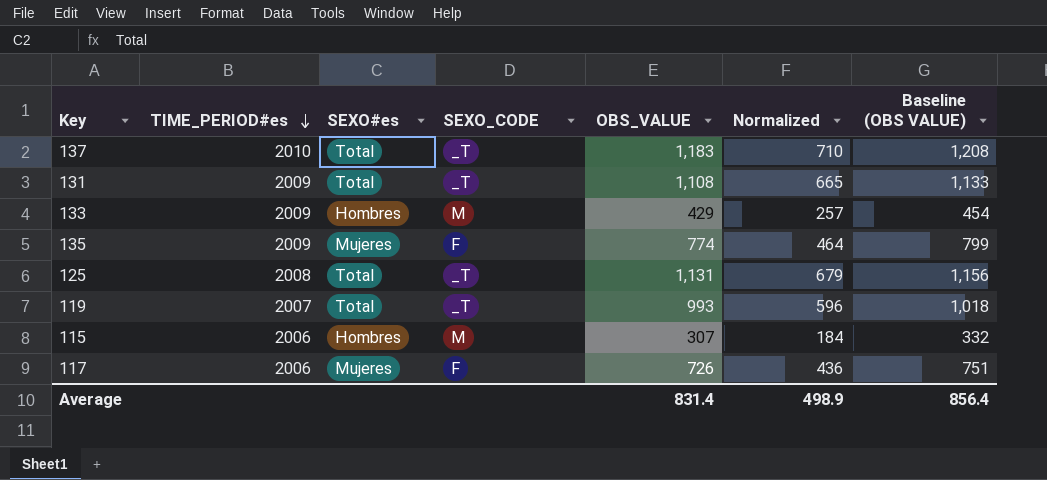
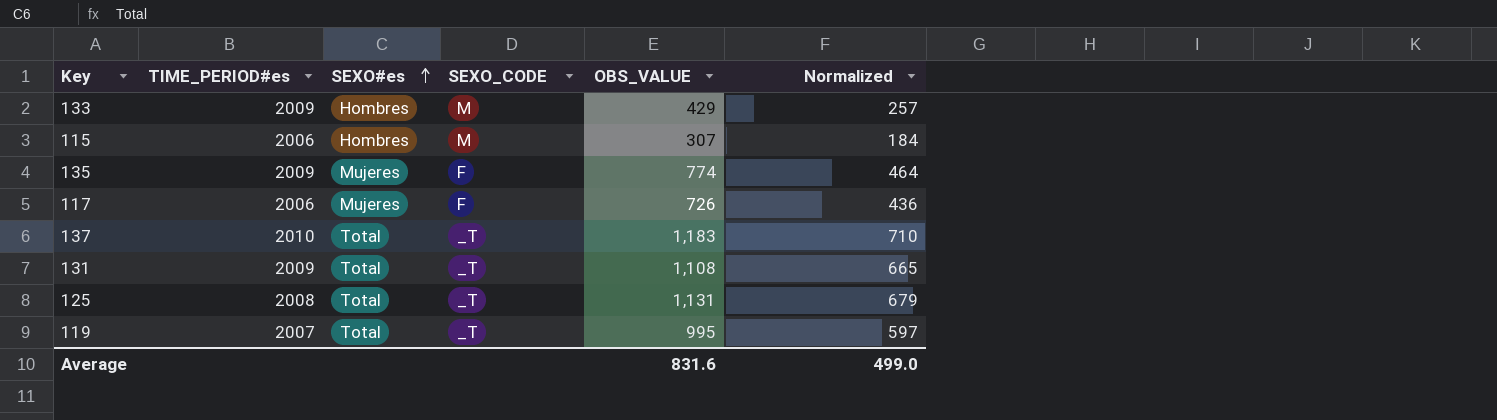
row order: TIME_PERIOD#es descending -> SEXO#es ascending
column Baseline (OBS VALUE) | formula: [OBS_VALUE] + 25 -> none
119 | OBS_VALUE: 993 -> 995
119 | Normalized: 596 -> 597
Average | OBS_VALUE: 831.4 -> 831.6
Average | Normalized: 498.9 -> 499.0

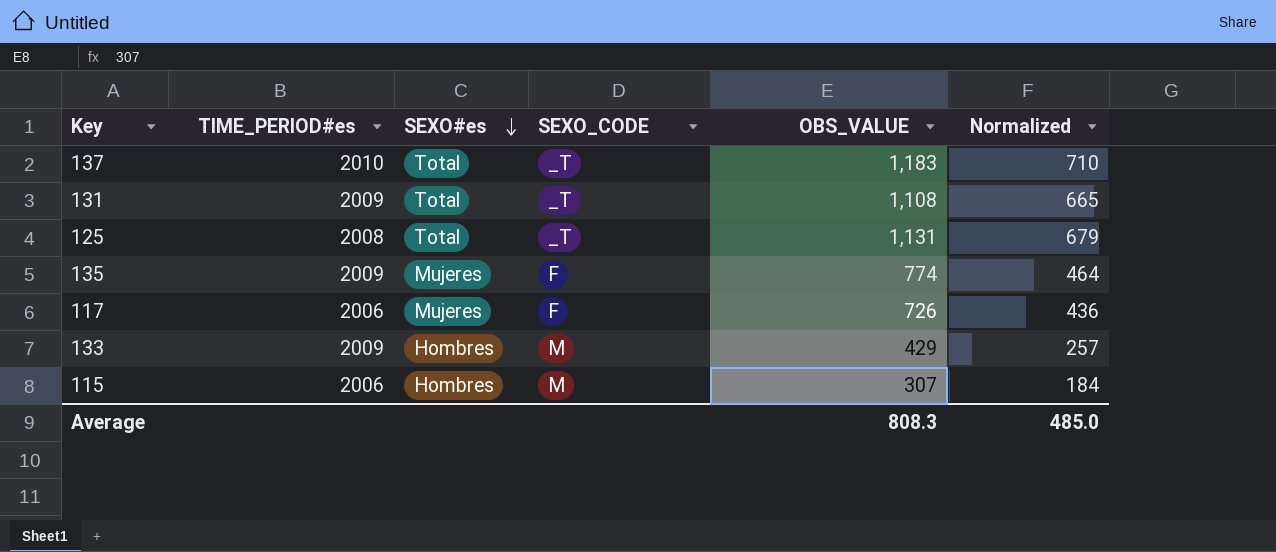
row order: SEXO#es ascending -> SEXO#es descending
row 119: 2007 | Total | _T | 995 | 597 -> none
Average | OBS_VALUE: 831.6 -> 808.3
Average | Normalized: 499.0 -> 485.0

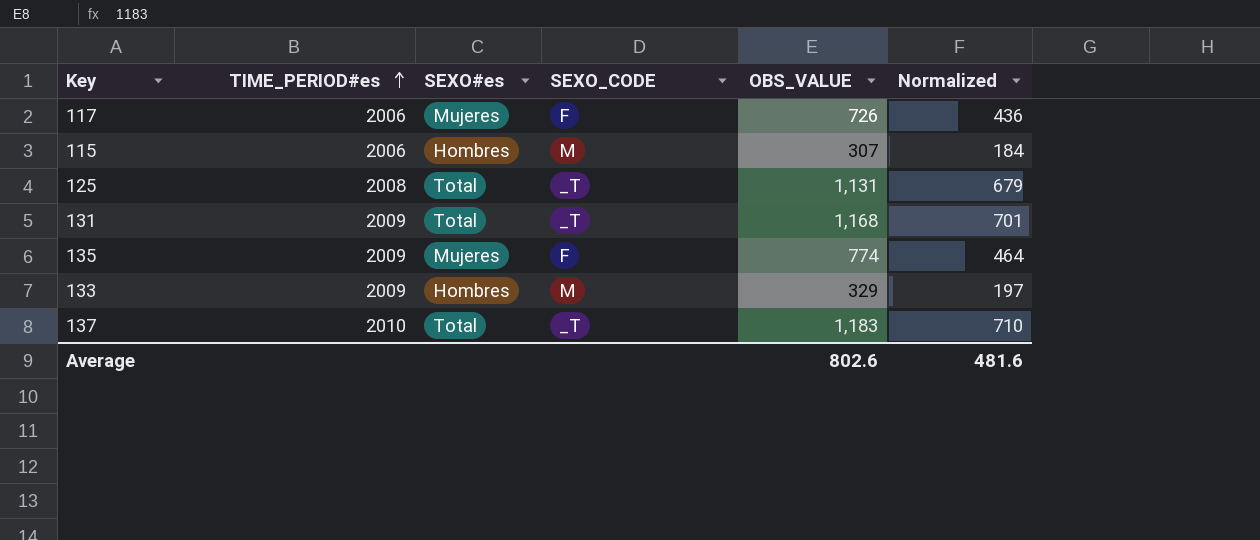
row order: SEXO#es descending -> TIME_PERIOD#es ascending
131 | OBS_VALUE: 1,108 -> 1,168
131 | Normalized: 665 -> 701
133 | OBS_VALUE: 429 -> 329
133 | Normalized: 257 -> 197
Average | OBS_VALUE: 808.3 -> 802.6
Average | Normalized: 485.0 -> 481.6

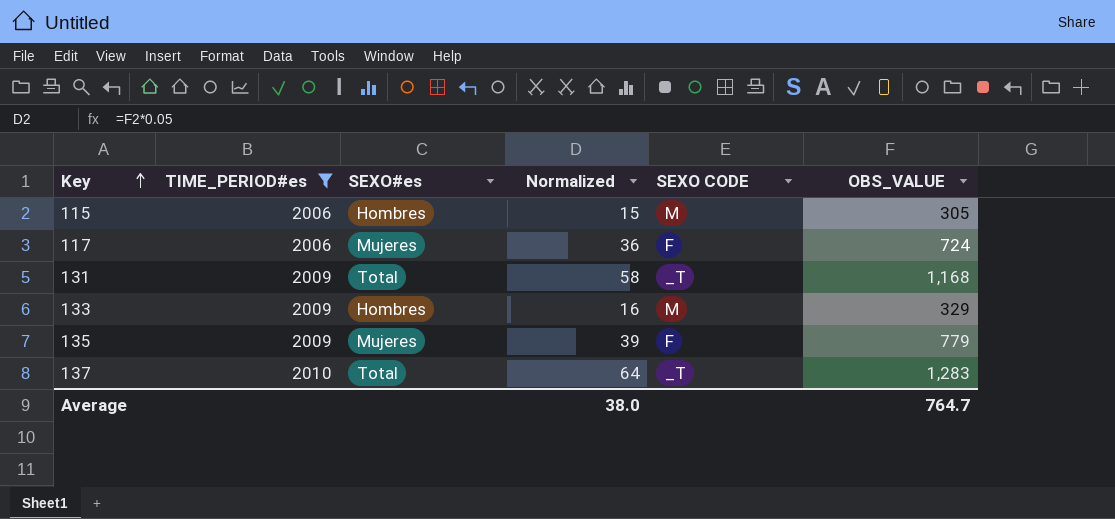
filter: none -> TIME_PERIOD#es != 2008
row order: TIME_PERIOD#es ascending -> Key ascending
column Normalized | formula: [OBS_VALUE] * 0.6 -> [OBS_VALUE] * 0.05
column Normalized | position: 6 -> 4
column name: SEXO_CODE -> SEXO CODE
115 | OBS_VALUE: 307 -> 305
117 | OBS_VALUE: 726 -> 724
135 | OBS_VALUE: 774 -> 779
137 | OBS_VALUE: 1,183 -> 1,283
Average | Normalized: 481.6 -> 38.0
Average | OBS_VALUE: 802.6 -> 764.7

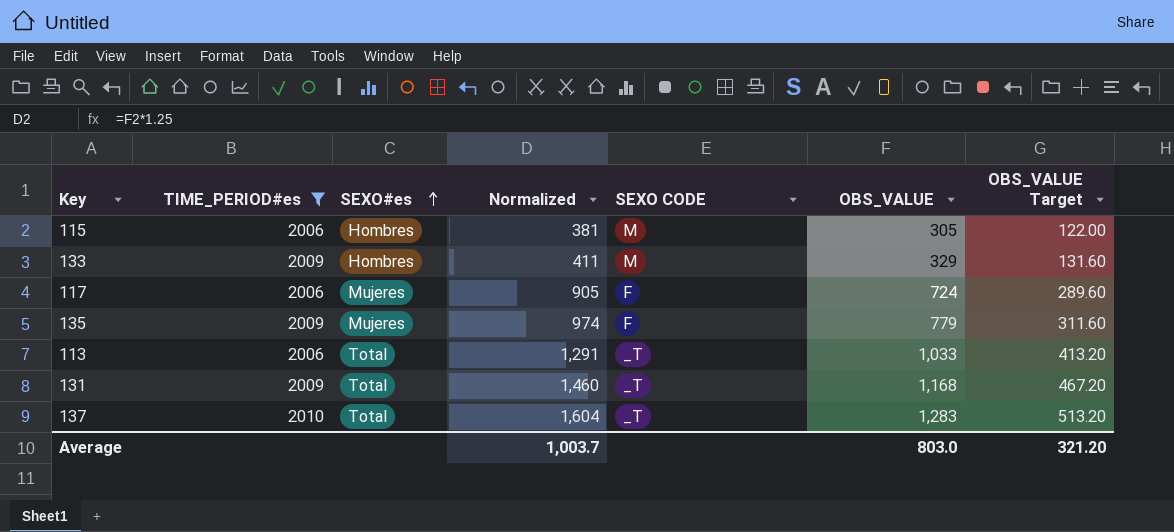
row order: Key ascending -> SEXO#es ascending
column Normalized | formula: [OBS_VALUE] * 0.05 -> [OBS_VALUE] * 1.25
column OBS_VALUE Target | formula: none -> [OBS_VALUE] * 0.4
row 113: none -> 2006 | Total | 1,291 | _T | 1,033 | 413.20
Average | Normalized: 38.0 -> 1,003.7
Average | OBS_VALUE: 764.7 -> 803.0

